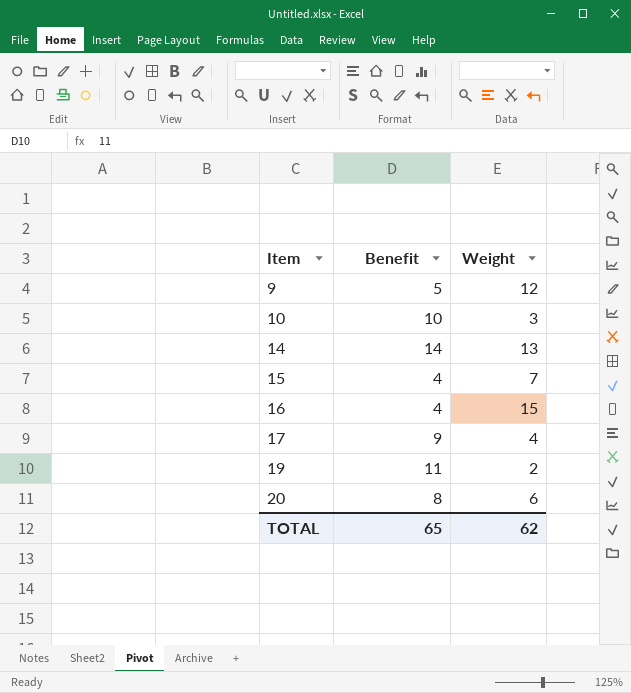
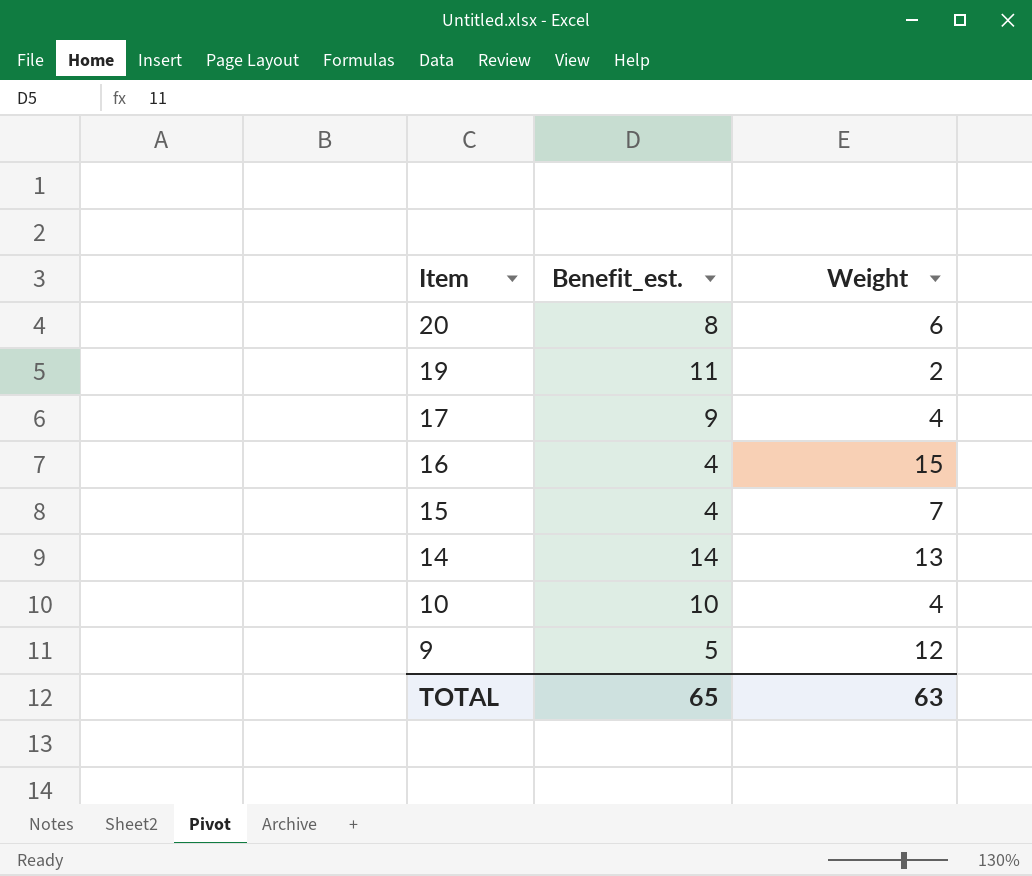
row order: Item ascending -> Item descending
column name: Benefit -> Benefit_est.
10 | Weight: 3 -> 4
TOTAL | Weight: 62 -> 63

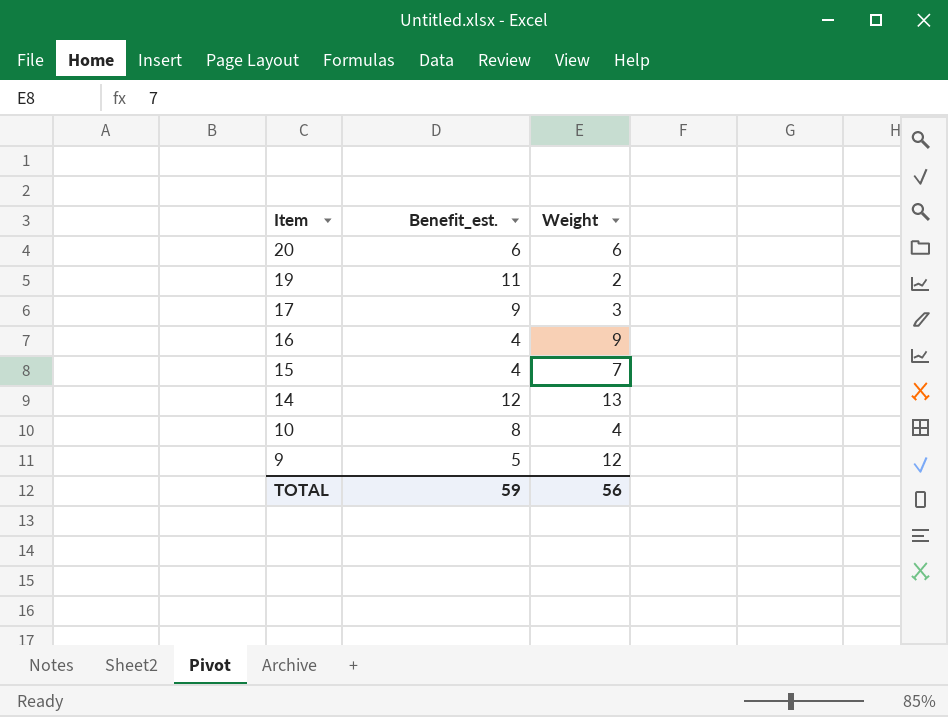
20 | Benefit_est.: 8 -> 6
17 | Weight: 4 -> 3
16 | Weight: 15 -> 9
14 | Benefit_est.: 14 -> 12
10 | Benefit_est.: 10 -> 8
TOTAL | Benefit_est.: 65 -> 59
TOTAL | Weight: 63 -> 56

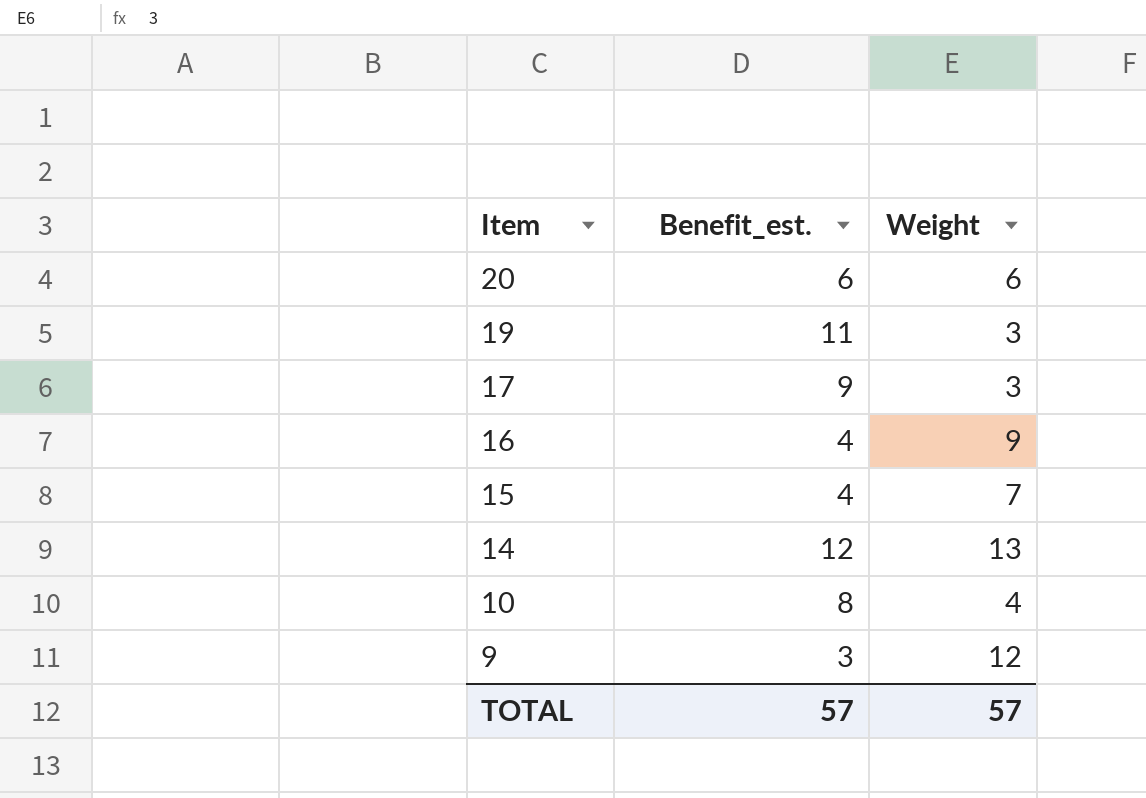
19 | Weight: 2 -> 3
9 | Benefit_est.: 5 -> 3
TOTAL | Benefit_est.: 59 -> 57
TOTAL | Weight: 56 -> 57

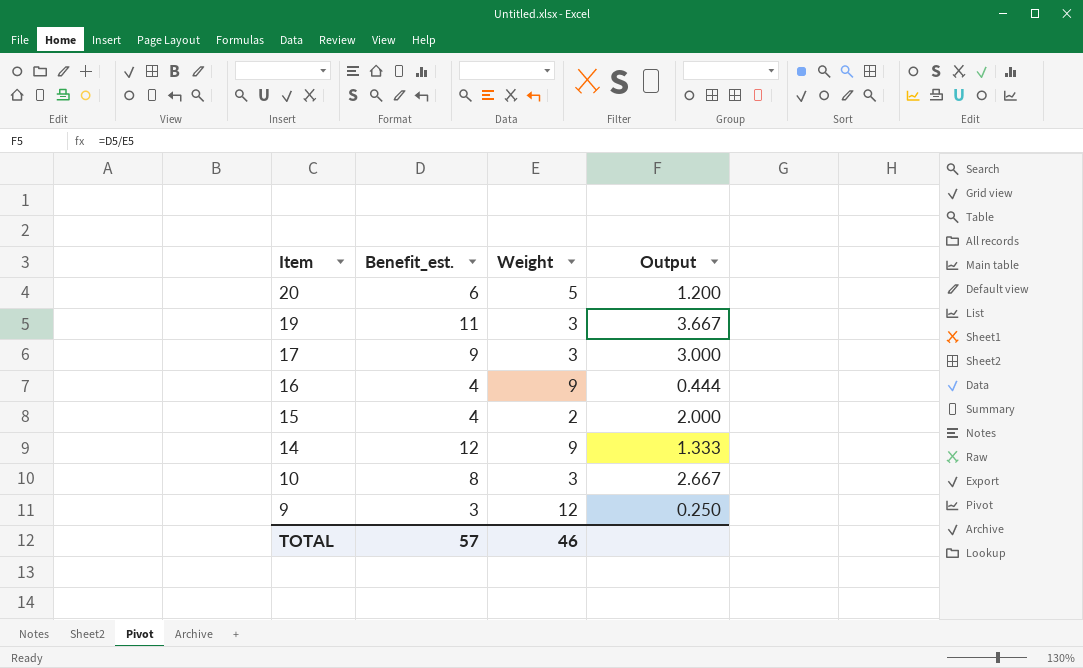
column Output | formula: none -> [Benefit_est.] / [Weight]
20 | Weight: 6 -> 5
15 | Weight: 7 -> 2
14 | Weight: 13 -> 9
10 | Weight: 4 -> 3
TOTAL | Weight: 57 -> 46

